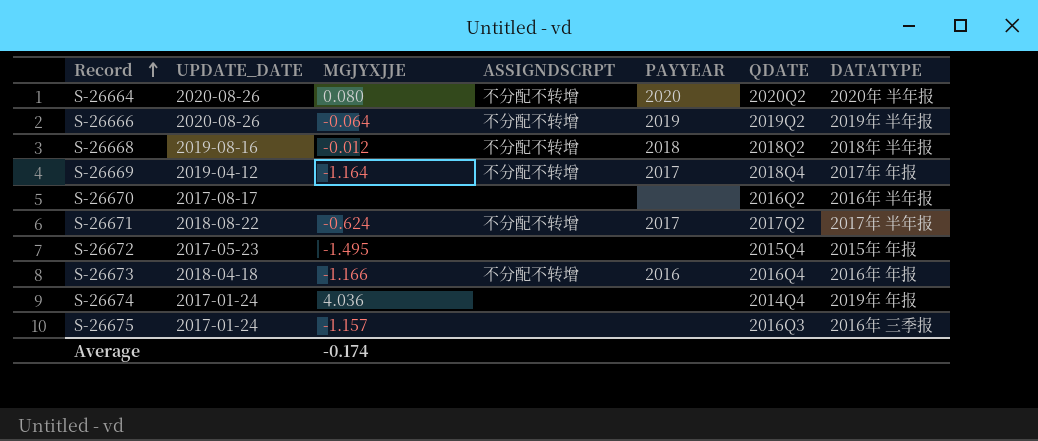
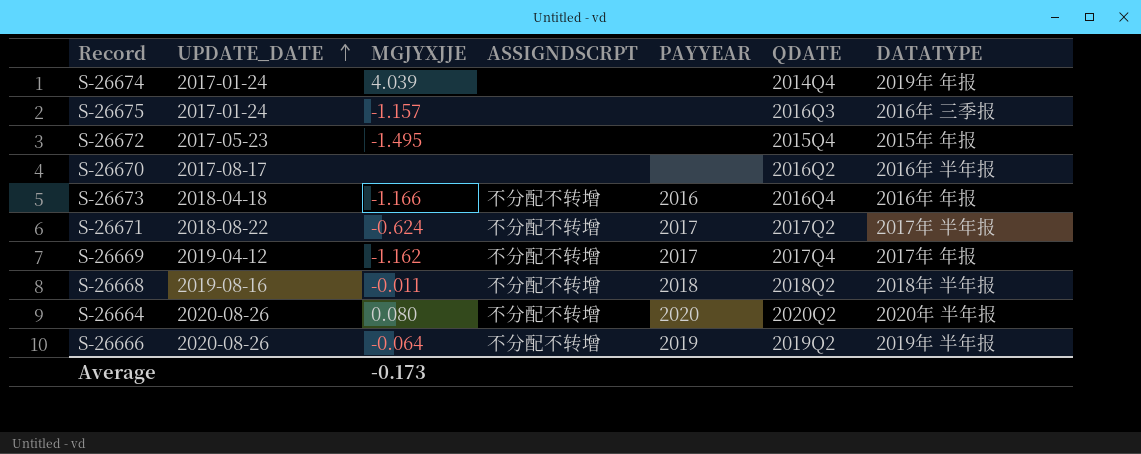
row order: Record ascending -> UPDATE_DATE ascending
S-26674 | MGJYXJJE: 4.036 -> 4.039
S-26669 | MGJYXJJE: -1.164 -> -1.162
S-26669 | QDATE: 2018Q4 -> 2017Q4
S-26668 | MGJYXJJE: -0.012 -> -0.011
Average | MGJYXJJE: -0.174 -> -0.173

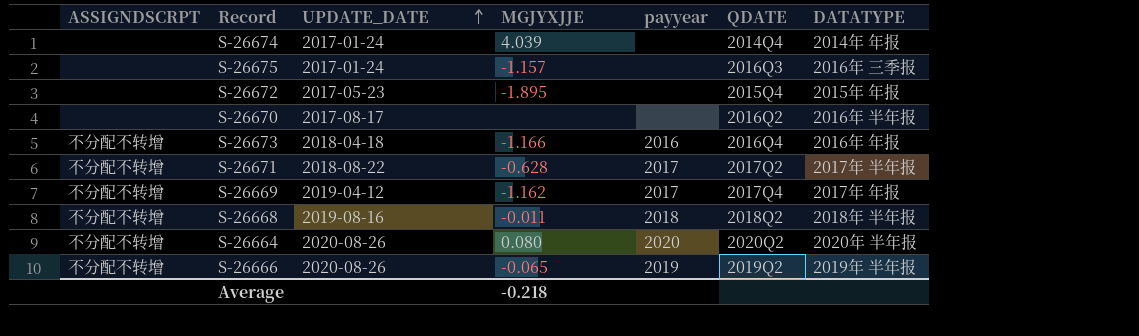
column ASSIGNDSCRPT | position: 4 -> 1
column name: PAYYEAR -> payyear
S-26674 | DATATYPE: 2019年 年报 -> 2014年 年报
S-26672 | MGJYXJJE: -1.495 -> -1.895
S-26671 | MGJYXJJE: -0.624 -> -0.628
S-26666 | MGJYXJJE: -0.064 -> -0.065
Average | MGJYXJJE: -0.173 -> -0.218

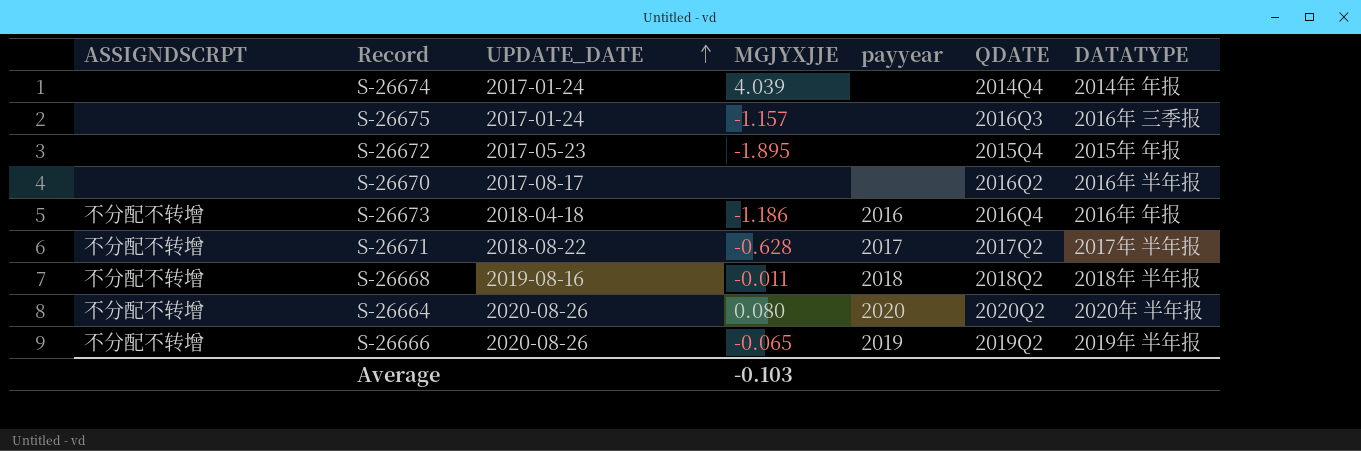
row S-26669: 不分配不转增 | 2019-04-12 | -1.162 | 2017 | 2017Q4 | 2017年 年报 -> none
S-26673 | MGJYXJJE: -1.166 -> -1.186
Average | MGJYXJJE: -0.218 -> -0.103

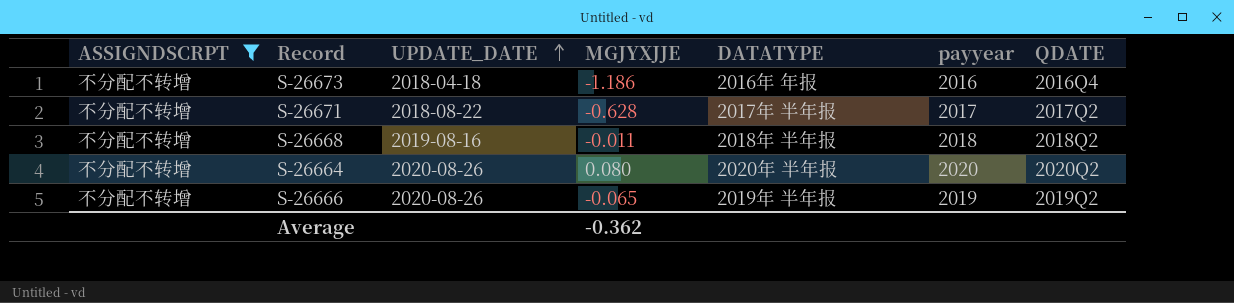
filter: none -> ASSIGNDSCRPT = 不分配不转增
column DATATYPE | position: 7 -> 5
Average | MGJYXJJE: -0.103 -> -0.362

